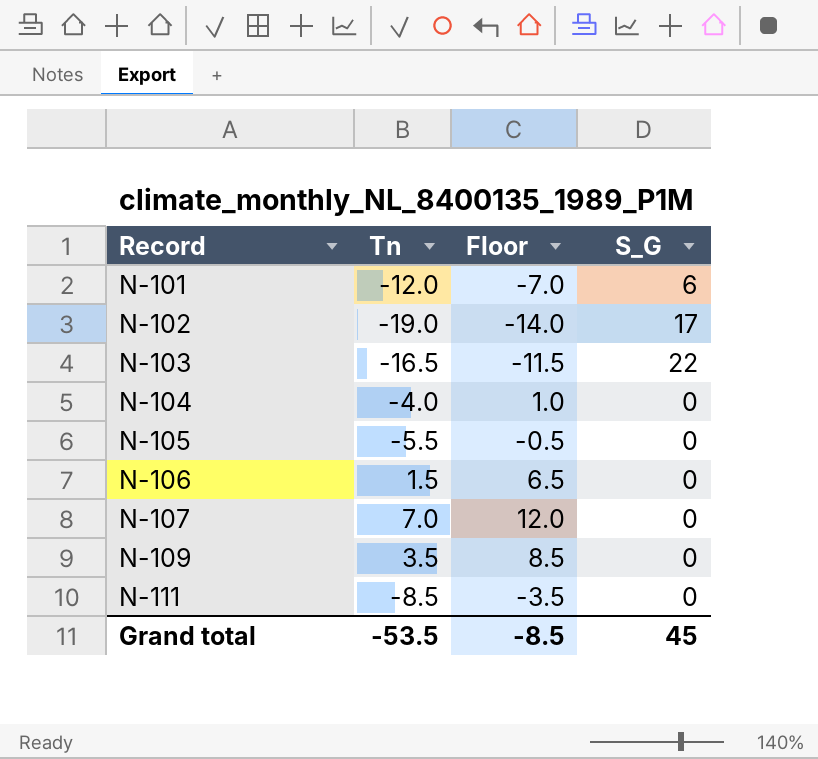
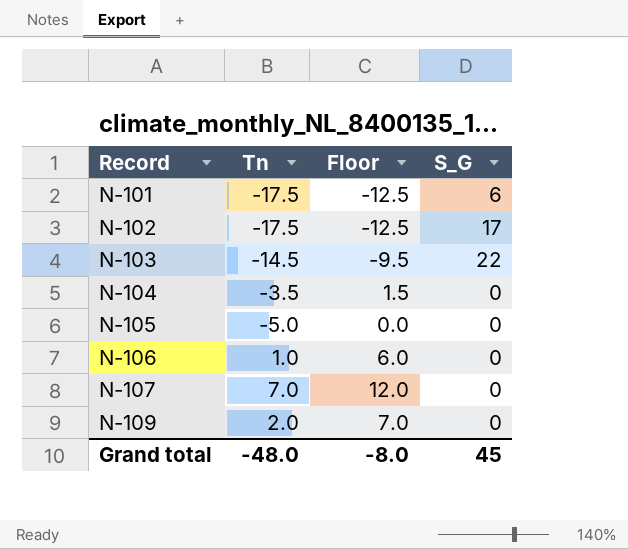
row N-111: -8.5 | -3.5 | 0 -> none
N-101 | Tn: -12.0 -> -17.5
N-101 | Floor: -7.0 -> -12.5
N-102 | Tn: -19.0 -> -17.5
N-102 | Floor: -14.0 -> -12.5
N-103 | Tn: -16.5 -> -14.5
N-103 | Floor: -11.5 -> -9.5
N-104 | Tn: -4.0 -> -3.5
N-104 | Floor: 1.0 -> 1.5
N-105 | Tn: -5.5 -> -5.0
N-105 | Floor: -0.5 -> 0.0
N-106 | Tn: 1.5 -> 1.0
N-106 | Floor: 6.5 -> 6.0
N-109 | Tn: 3.5 -> 2.0
N-109 | Floor: 8.5 -> 7.0
Grand total | Tn: -53.5 -> -48.0
Grand total | Floor: -8.5 -> -8.0

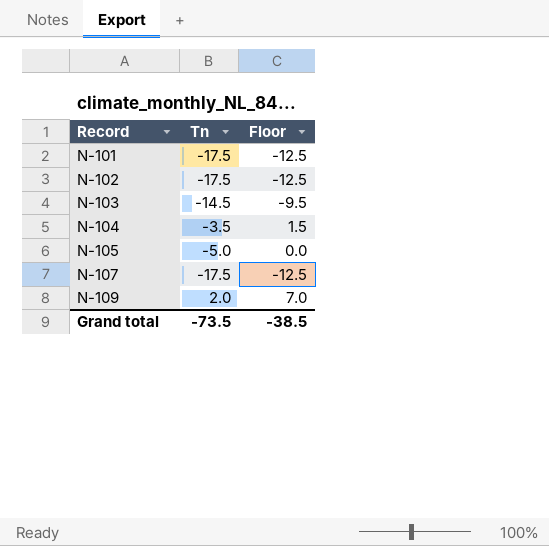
column S_G | position: 4 -> none
row N-106: 1.0 | 6.0 | 0 -> none
N-107 | Tn: 7.0 -> -17.5
N-107 | Floor: 12.0 -> -12.5
Grand total | Tn: -48.0 -> -73.5
Grand total | Floor: -8.0 -> -38.5

